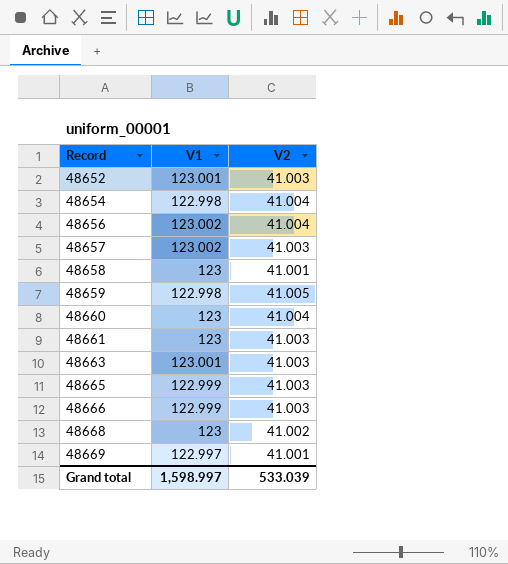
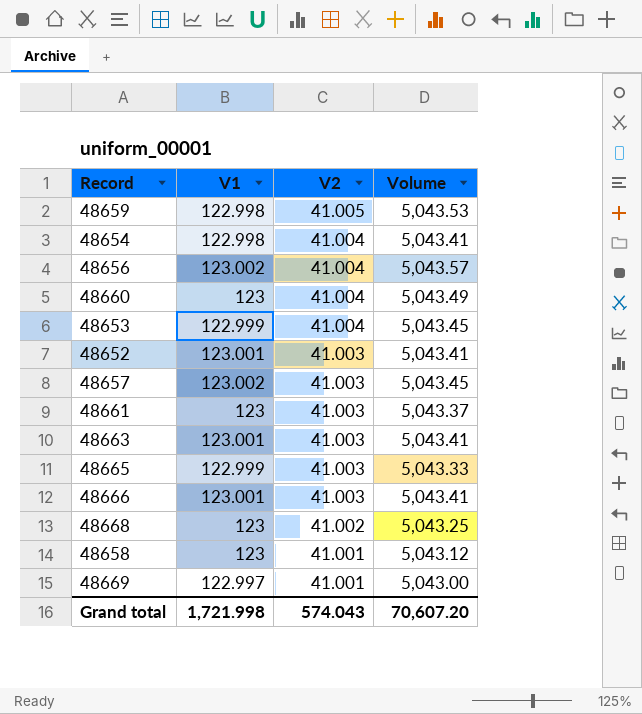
row order: Record ascending -> V2 descending
column Volume | formula: none -> [V1] * [V2]
row 48653: none -> 122.999 | 41.004 | 5,043.45
48666 | V1: 122.999 -> 123.001
Grand total | V1: 1,598.997 -> 1,721.998
Grand total | V2: 533.039 -> 574.043

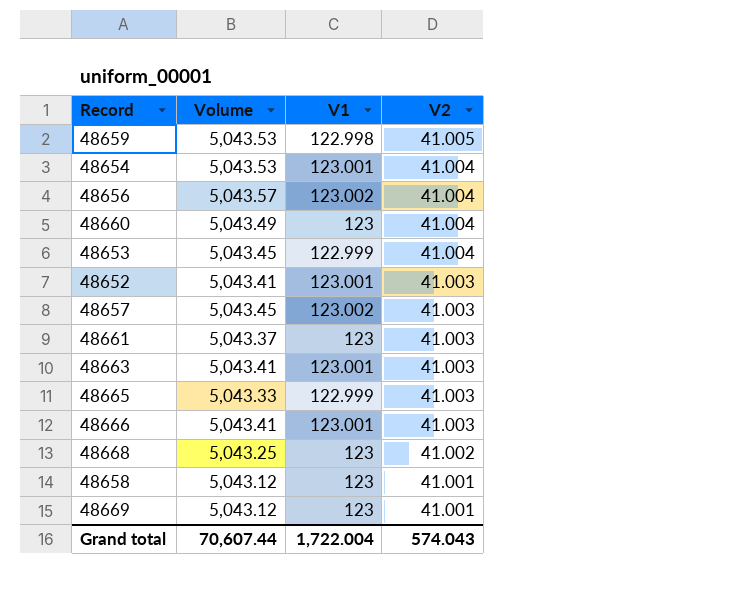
column Volume | position: 4 -> 2
48654 | Volume: 5,043.41 -> 5,043.53
48654 | V1: 122.998 -> 123.001
48669 | Volume: 5,043.00 -> 5,043.12
48669 | V1: 122.997 -> 123
Grand total | Volume: 70,607.20 -> 70,607.44
Grand total | V1: 1,721.998 -> 1,722.004

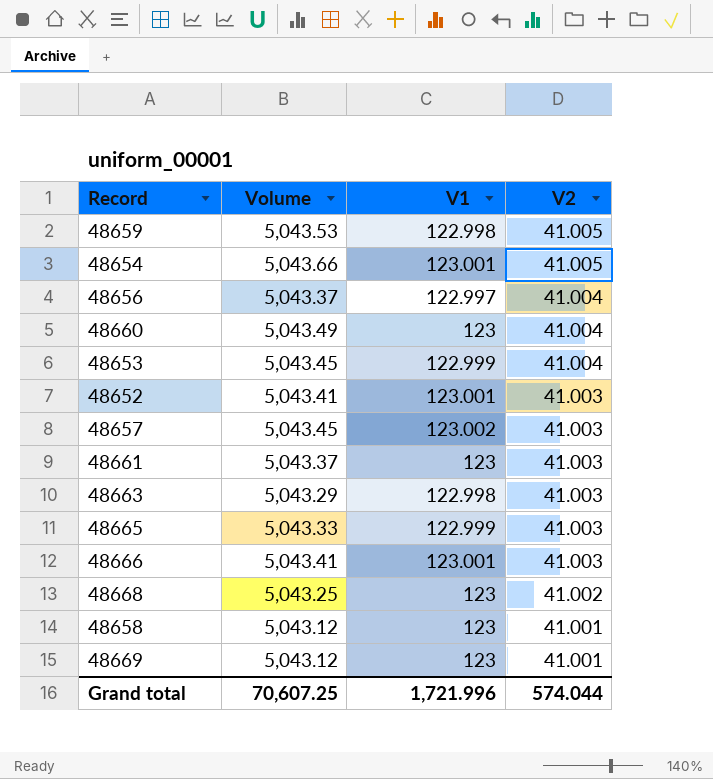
48654 | Volume: 5,043.53 -> 5,043.66
48654 | V2: 41.004 -> 41.005
48656 | Volume: 5,043.57 -> 5,043.37
48656 | V1: 123.002 -> 122.997
48663 | Volume: 5,043.41 -> 5,043.29
48663 | V1: 123.001 -> 122.998
Grand total | Volume: 70,607.44 -> 70,607.25
Grand total | V1: 1,722.004 -> 1,721.996
Grand total | V2: 574.043 -> 574.044

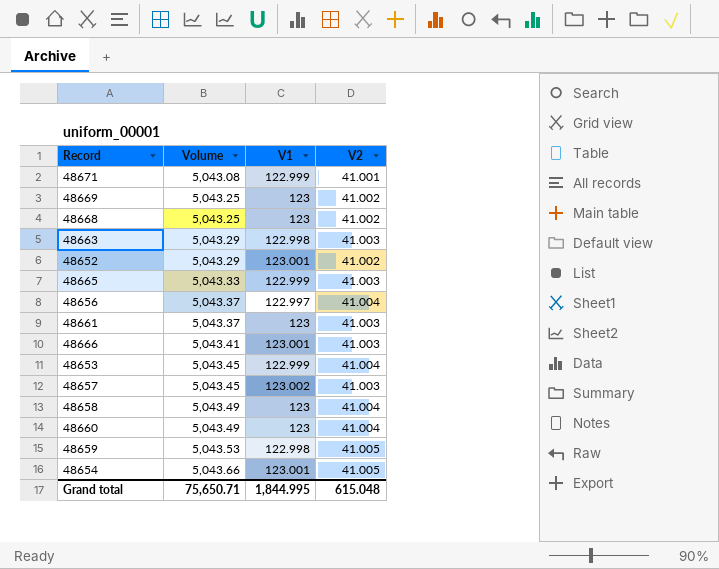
row order: V2 descending -> Volume ascending
row 48671: none -> 5,043.08 | 122.999 | 41.001
48669 | Volume: 5,043.12 -> 5,043.25
48669 | V2: 41.001 -> 41.002
48652 | Volume: 5,043.41 -> 5,043.29
48652 | V2: 41.003 -> 41.002
48658 | Volume: 5,043.12 -> 5,043.49
48658 | V2: 41.001 -> 41.004
Grand total | Volume: 70,607.25 -> 75,650.71
Grand total | V1: 1,721.996 -> 1,844.995
Grand total | V2: 574.044 -> 615.048

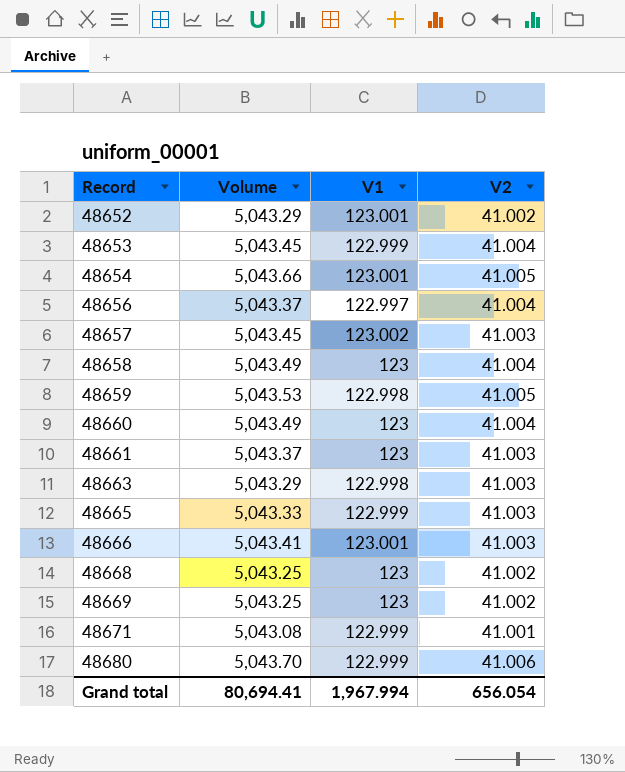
row order: Volume ascending -> Record ascending
row 48680: none -> 5,043.70 | 122.999 | 41.006
Grand total | Volume: 75,650.71 -> 80,694.41
Grand total | V1: 1,844.995 -> 1,967.994
Grand total | V2: 615.048 -> 656.054

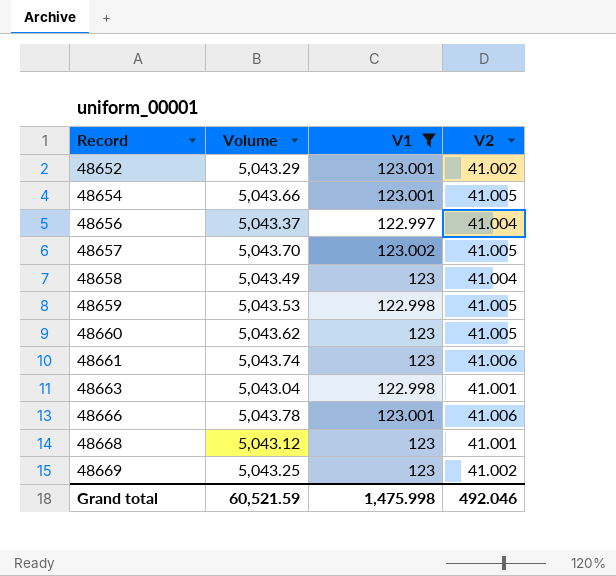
filter: none -> V1 != 122.999
48657 | Volume: 5,043.45 -> 5,043.70
48657 | V2: 41.003 -> 41.005
48660 | Volume: 5,043.49 -> 5,043.62
48660 | V2: 41.004 -> 41.005
48661 | Volume: 5,043.37 -> 5,043.74
48661 | V2: 41.003 -> 41.006
48663 | Volume: 5,043.29 -> 5,043.04
48663 | V2: 41.003 -> 41.001
48666 | Volume: 5,043.41 -> 5,043.78
48666 | V2: 41.003 -> 41.006
48668 | Volume: 5,043.25 -> 5,043.12
48668 | V2: 41.002 -> 41.001
Grand total | Volume: 80,694.41 -> 60,521.59
Grand total | V1: 1,967.994 -> 1,475.998
Grand total | V2: 656.054 -> 492.046

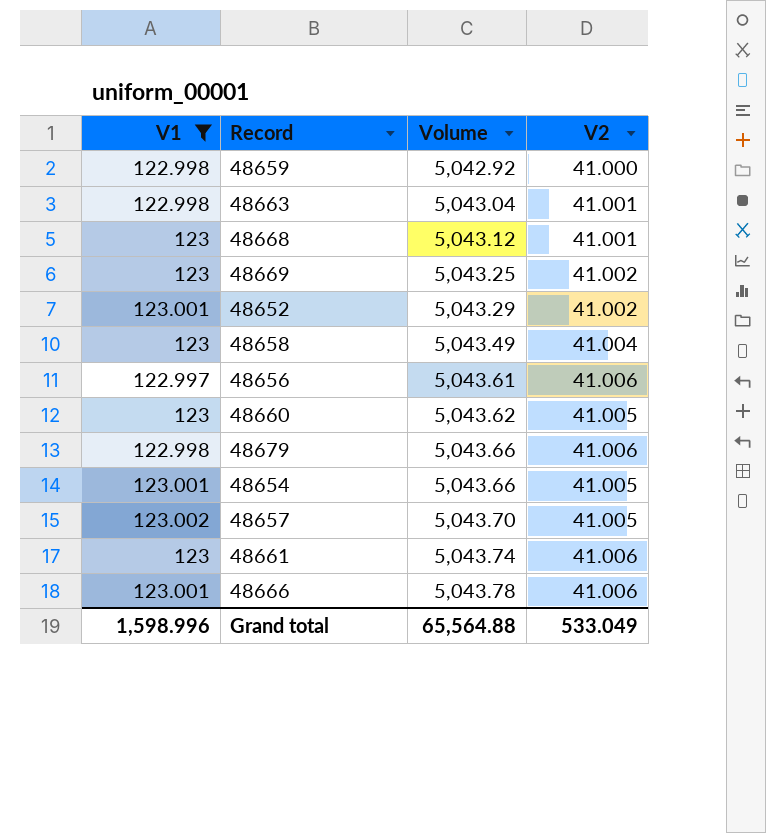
row order: Record ascending -> Volume ascending
column V1 | position: 3 -> 1
48659 | Volume: 5,043.53 -> 5,042.92
48659 | V2: 41.005 -> 41.000
48656 | Volume: 5,043.37 -> 5,043.61
48656 | V2: 41.004 -> 41.006
row 48679: none -> 122.998 | 5,043.66 | 41.006
Grand total | V1: 1,475.998 -> 1,598.996
Grand total | Volume: 60,521.59 -> 65,564.88
Grand total | V2: 492.046 -> 533.049

